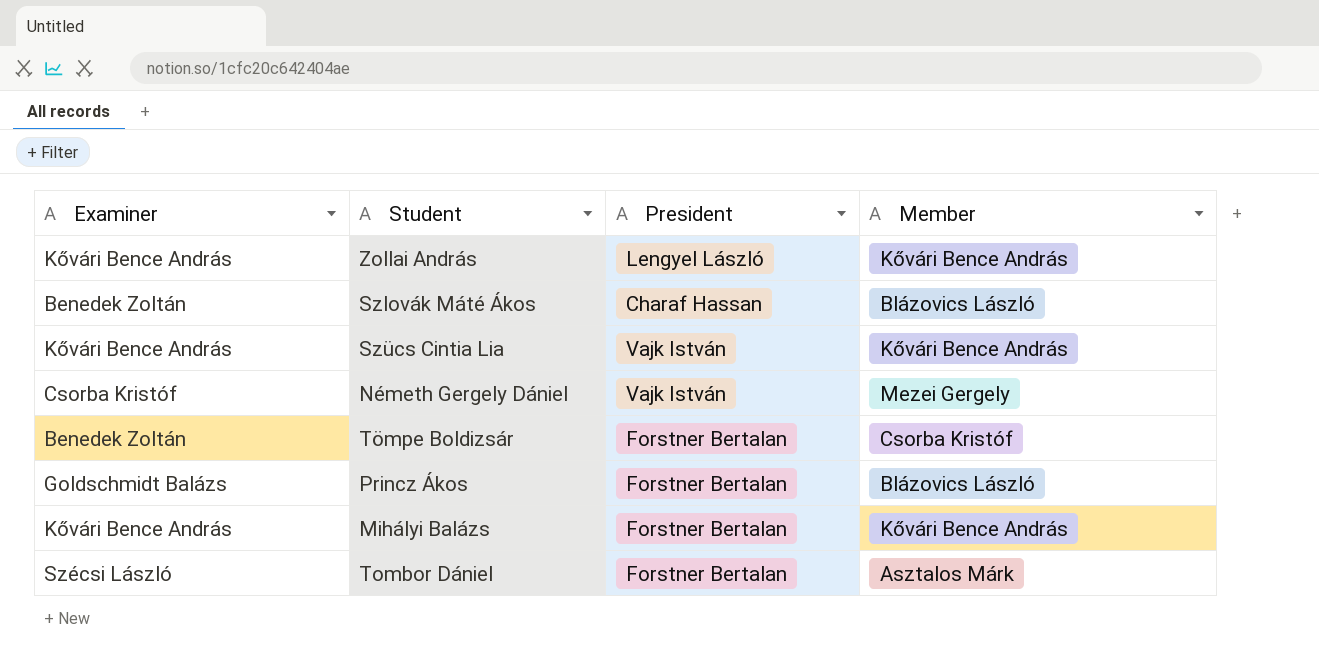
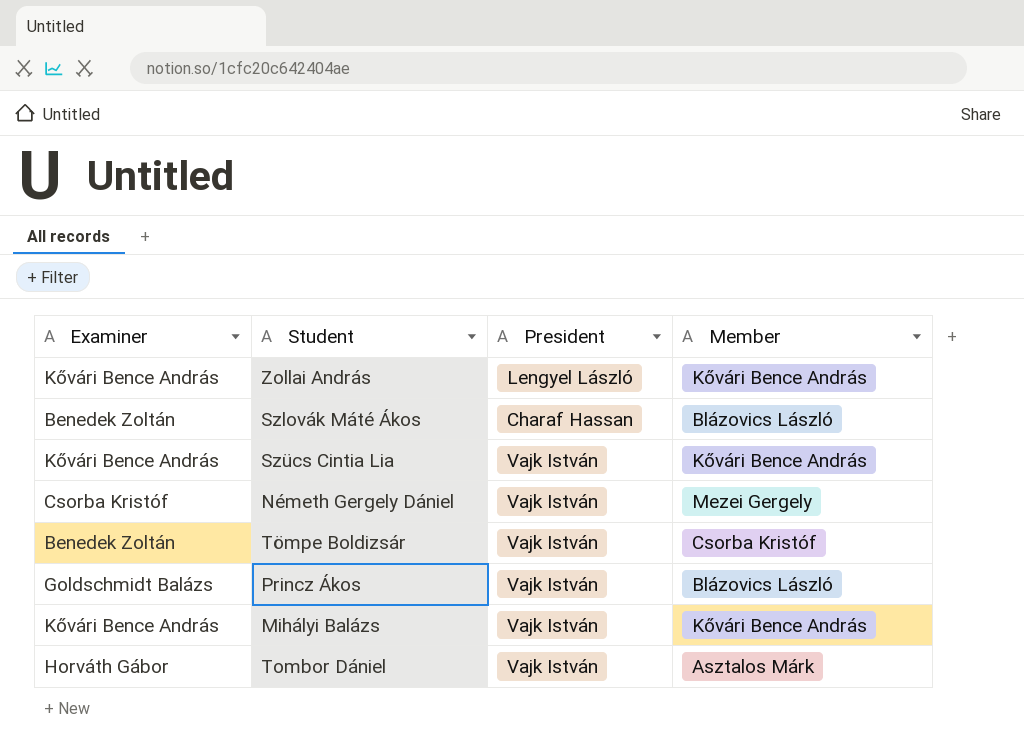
Tömpe Boldizsár | President: Forstner Bertalan -> Vajk István
Princz Ákos | President: Forstner Bertalan -> Vajk István
Mihályi Balázs | President: Forstner Bertalan -> Vajk István
Tombor Dániel | Examiner: Szécsi László -> Horváth Gábor
Tombor Dániel | President: Forstner Bertalan -> Vajk István

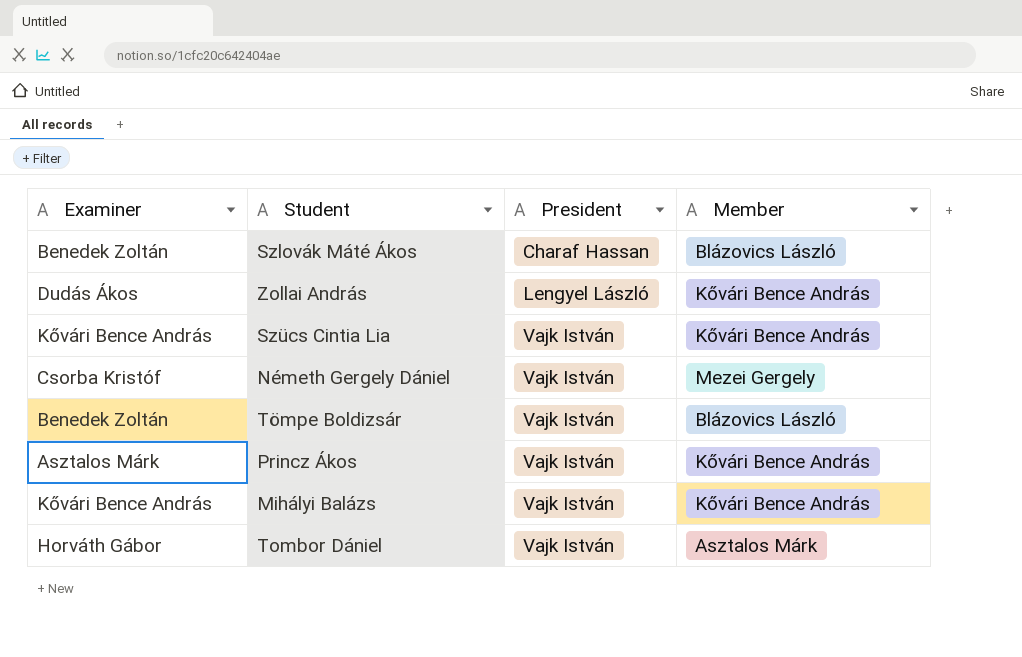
row order: none -> President ascending
Zollai András | Examiner: Kővári Bence András -> Dudás Ákos
Tömpe Boldizsár | Member: Csorba Kristóf -> Blázovics László
Princz Ákos | Examiner: Goldschmidt Balázs -> Asztalos Márk
Princz Ákos | Member: Blázovics László -> Kővári Bence András

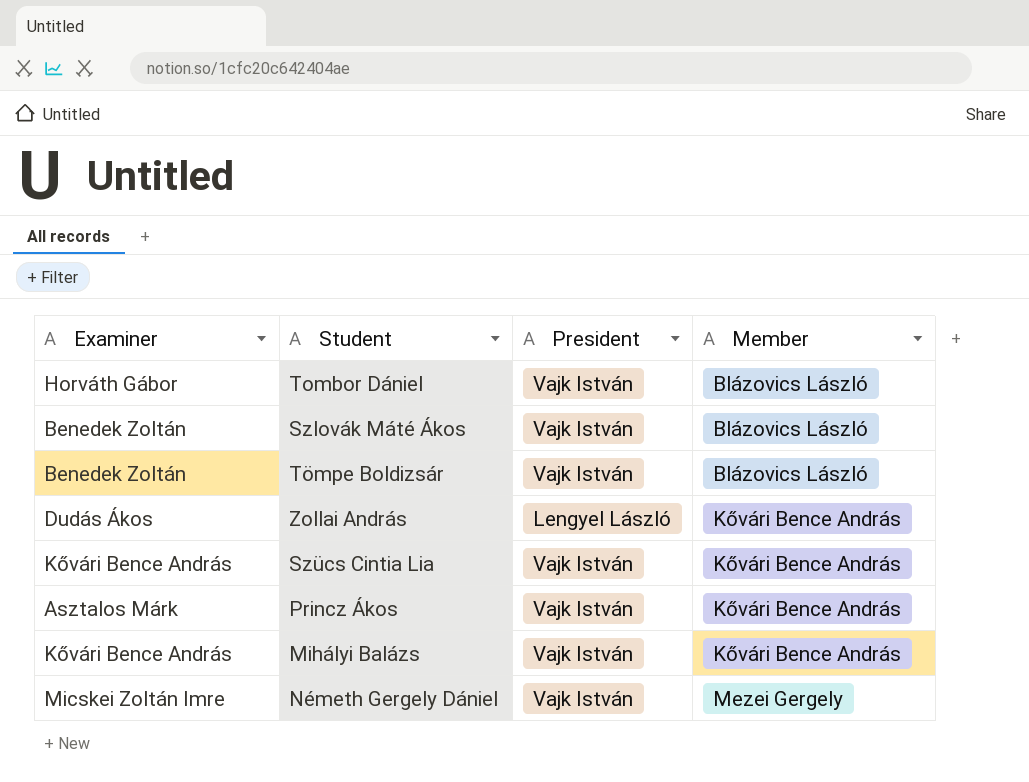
row order: President ascending -> Member ascending
Tombor Dániel | Member: Asztalos Márk -> Blázovics László
Szlovák Máté Ákos | President: Charaf Hassan -> Vajk István
Németh Gergely Dániel | Examiner: Csorba Kristóf -> Micskei Zoltán Imre

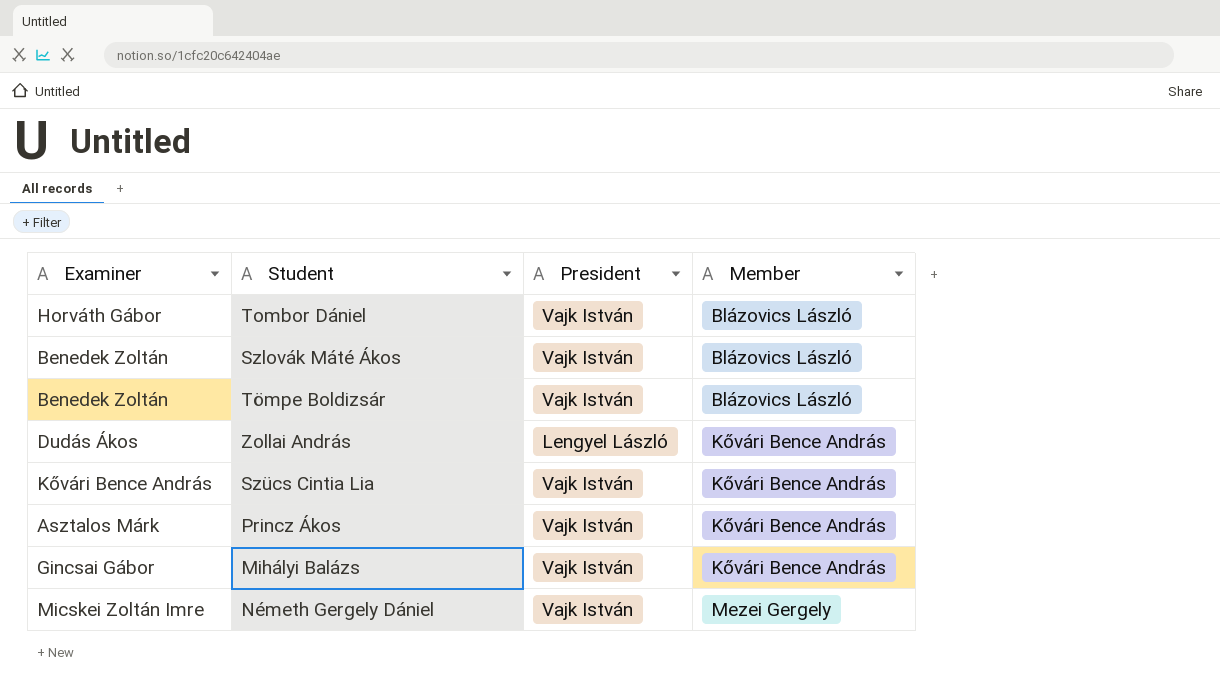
Mihályi Balázs | Examiner: Kővári Bence András -> Gincsai Gábor

